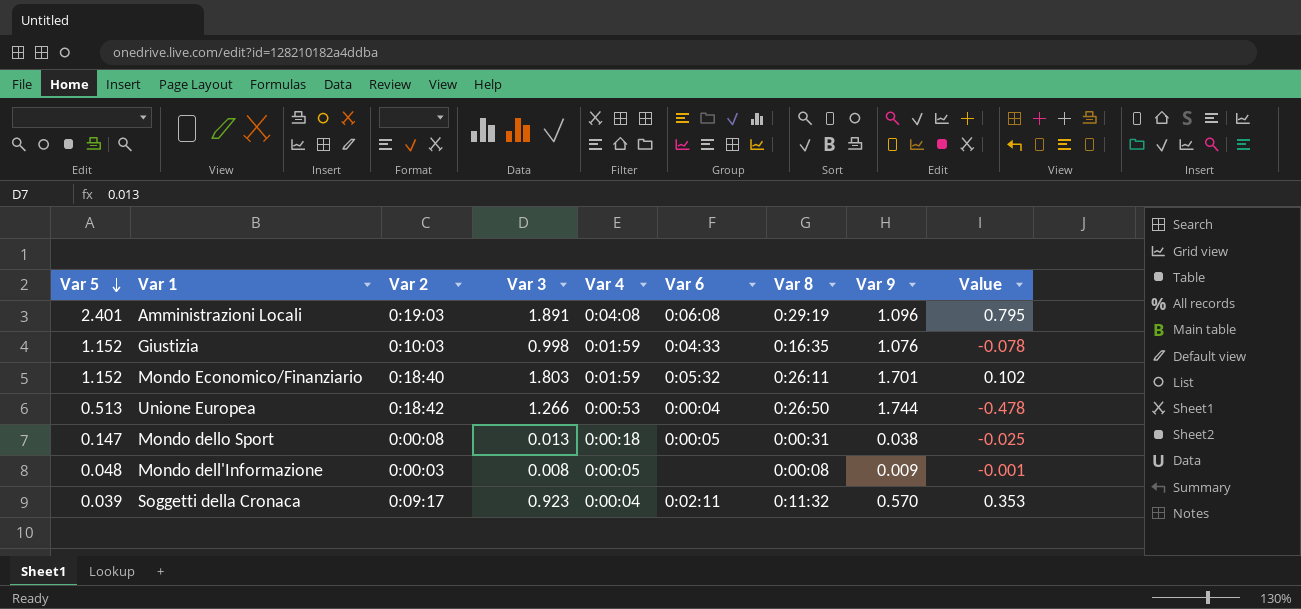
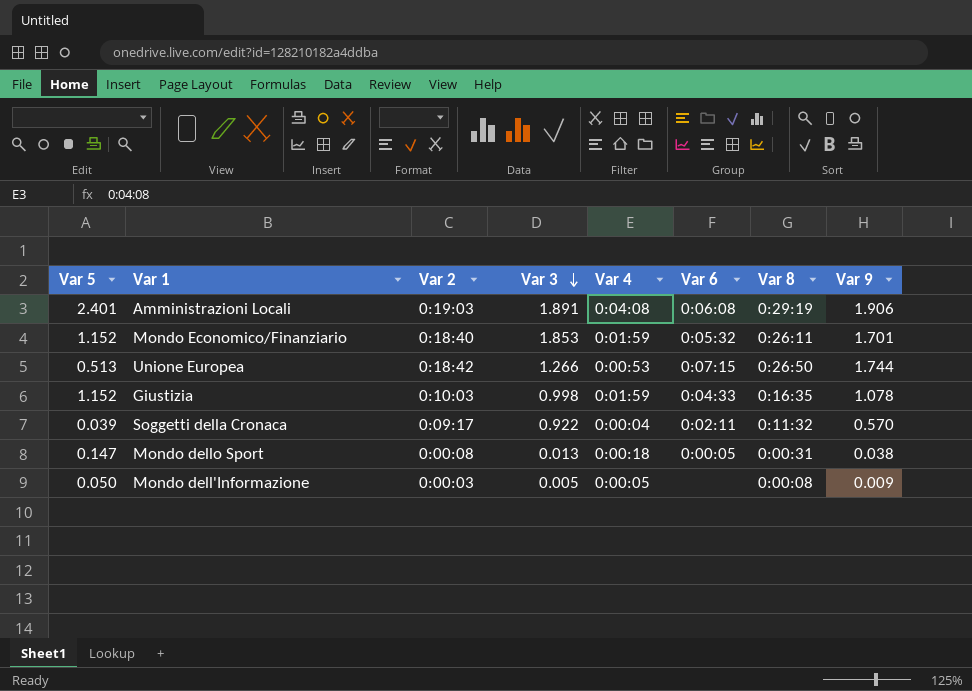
row order: Var 5 descending -> Var 3 descending
column Value | formula: [Var 3] - [Var 9] -> none
Amministrazioni Locali | Var 9: 1.096 -> 1.906
Mondo Economico/Finanziario | Var 3: 1.803 -> 1.853
Unione Europea | Var 6: 0:00:04 -> 0:07:15
Giustizia | Var 9: 1.076 -> 1.078
Soggetti della Cronaca | Var 3: 0.923 -> 0.922
Mondo dell'Informazione | Var 5: 0.048 -> 0.050
Mondo dell'Informazione | Var 3: 0.008 -> 0.005

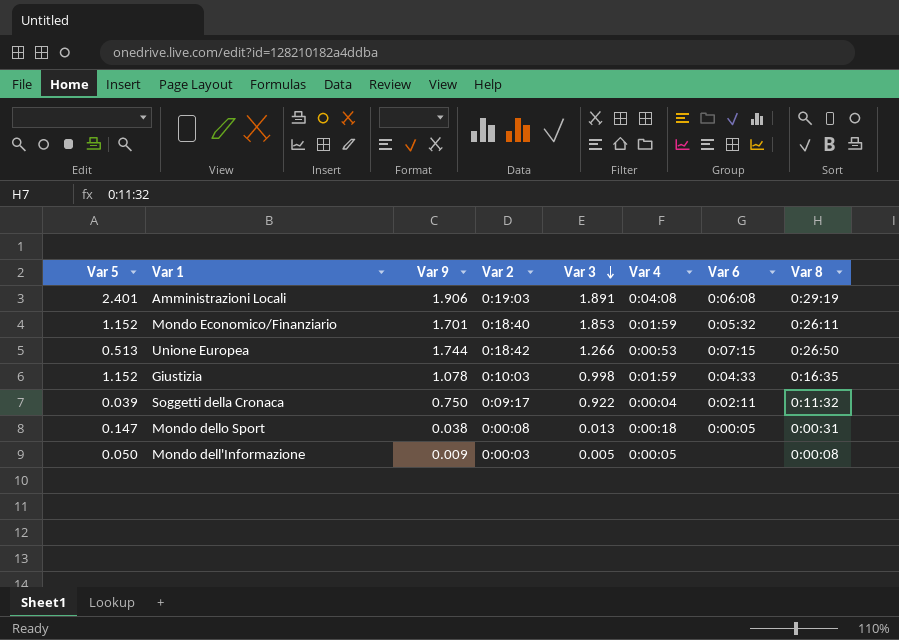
column Var 9 | position: 8 -> 3
Soggetti della Cronaca | Var 9: 0.570 -> 0.750

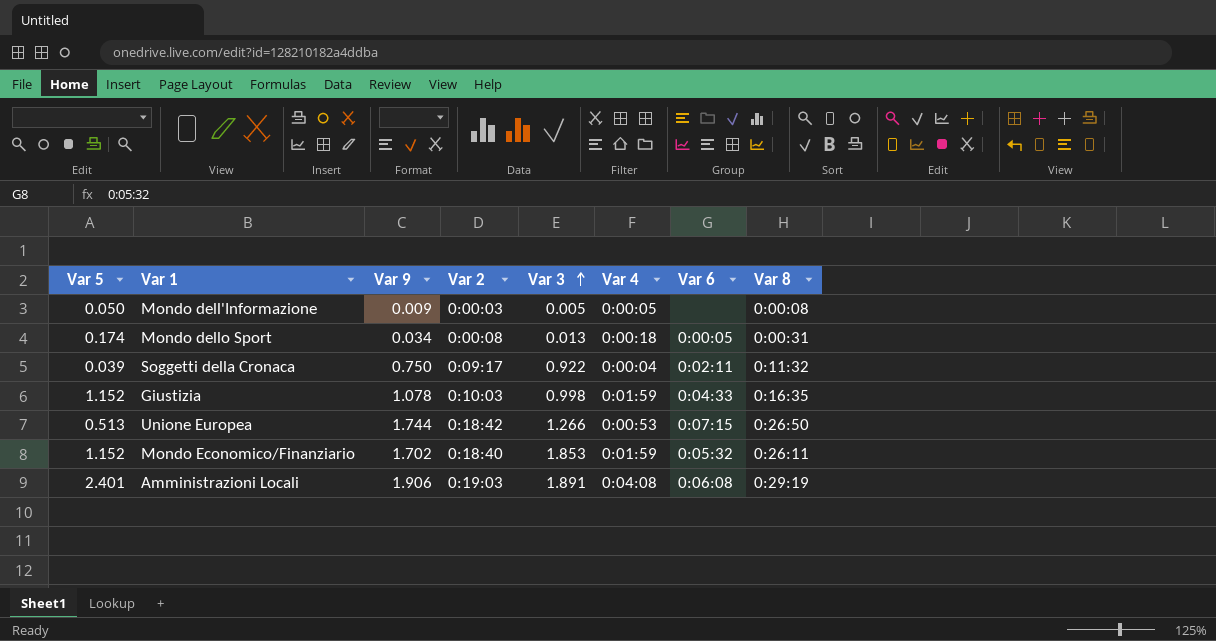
row order: Var 3 descending -> Var 3 ascending
Mondo dello Sport | Var 5: 0.147 -> 0.174
Mondo dello Sport | Var 9: 0.038 -> 0.034
Mondo Economico/Finanziario | Var 9: 1.701 -> 1.702

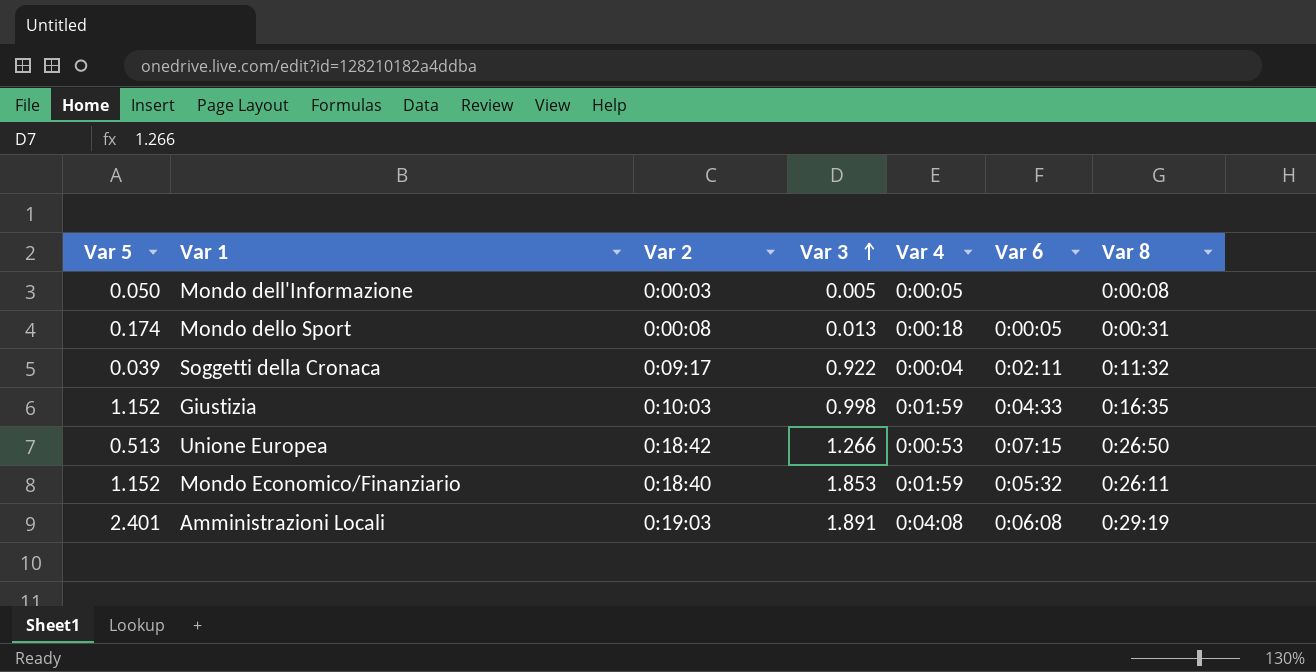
column Var 9 | position: 3 -> none

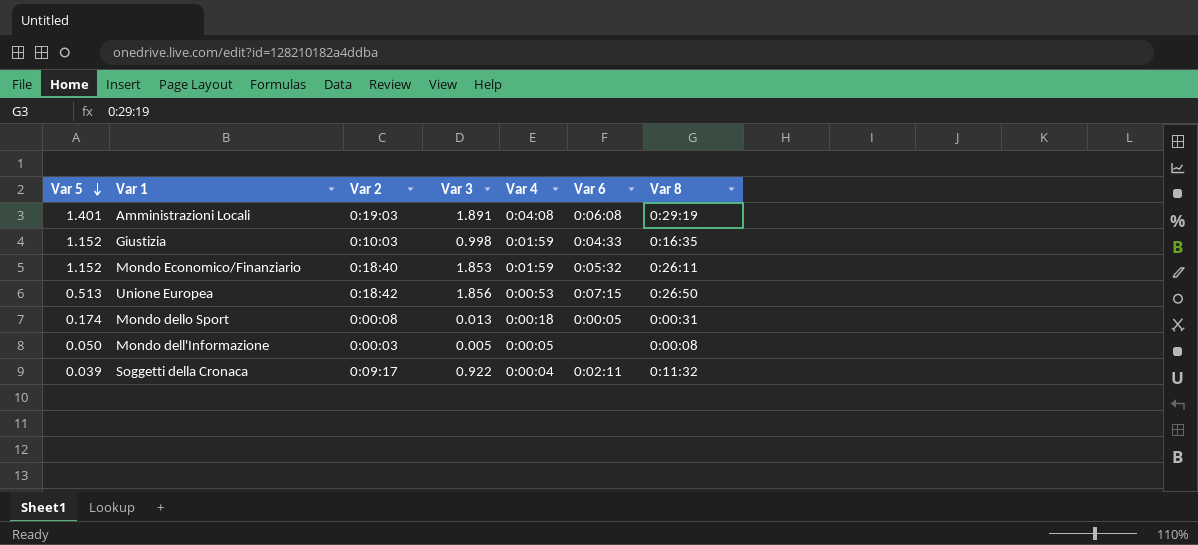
row order: Var 3 ascending -> Var 5 descending
Amministrazioni Locali | Var 5: 2.401 -> 1.401
Unione Europea | Var 3: 1.266 -> 1.856

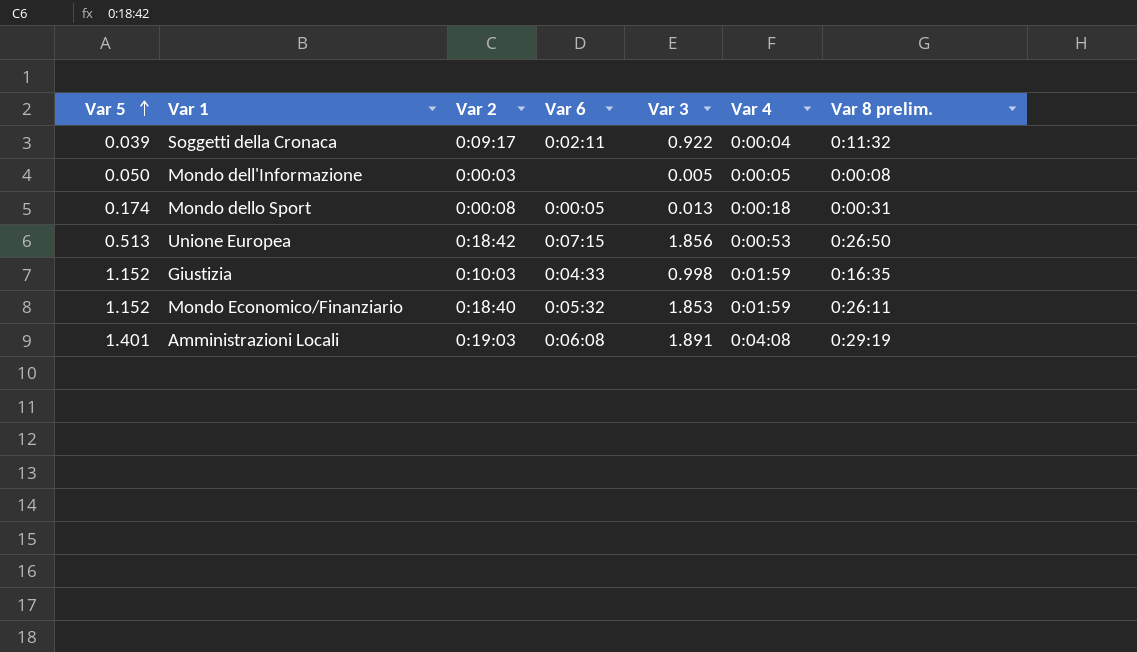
row order: Var 5 descending -> Var 5 ascending
column Var 6 | position: 6 -> 4
column name: Var 8 -> Var 8 prelim.

